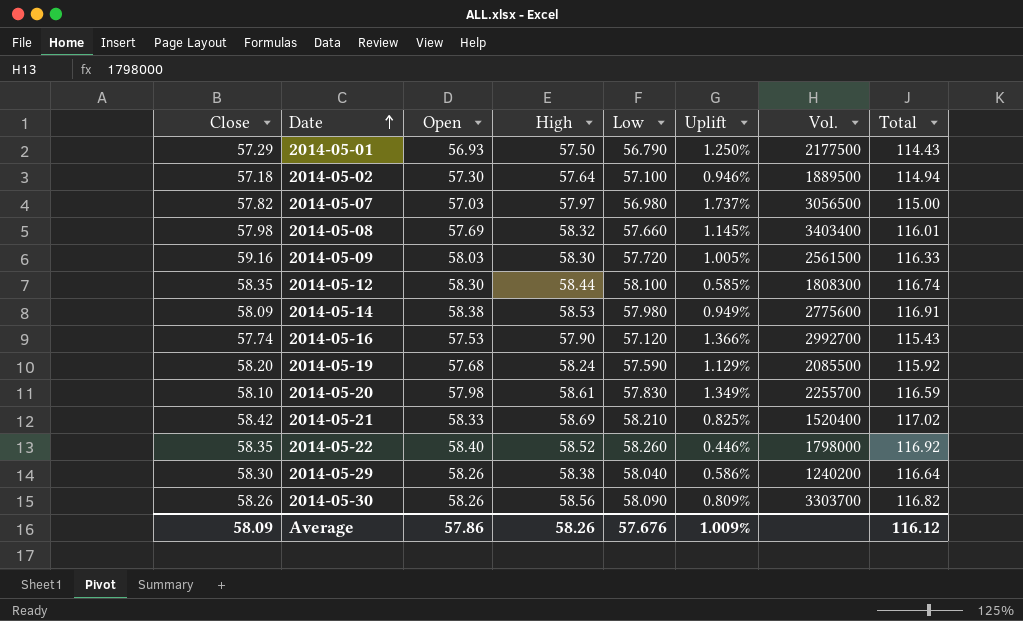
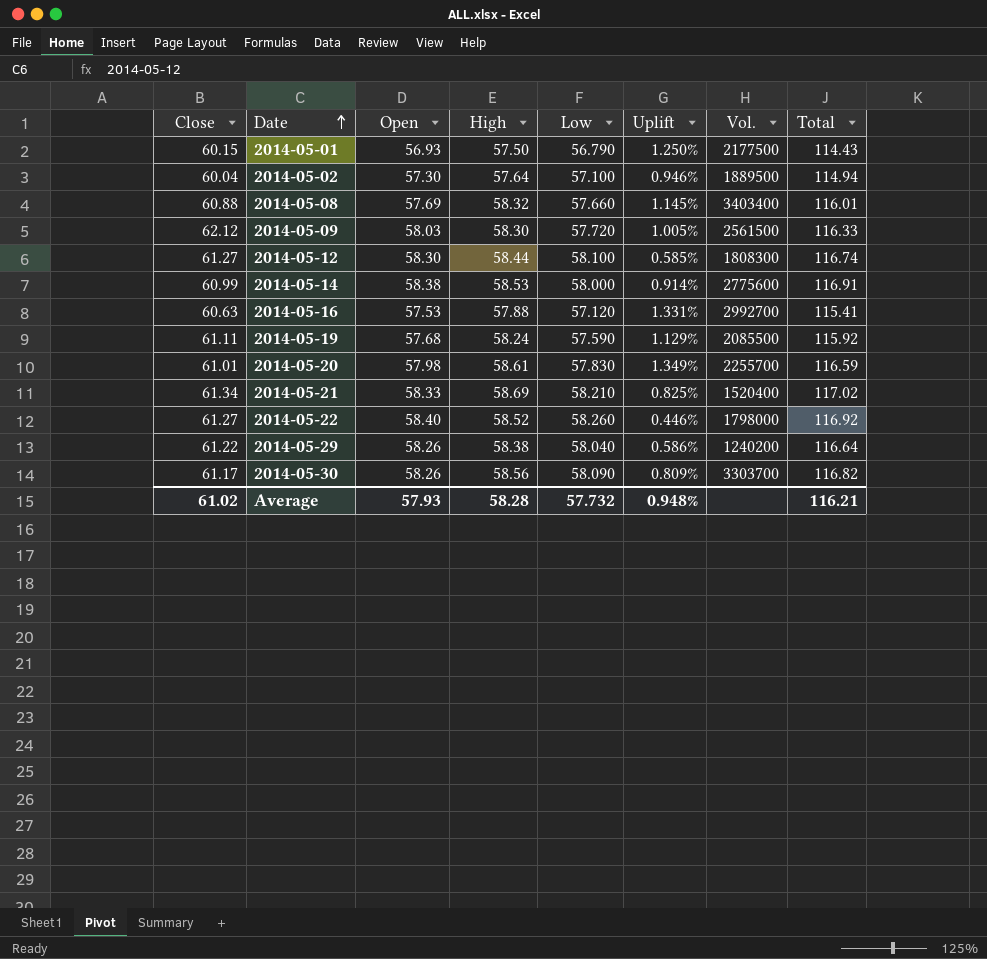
row 2014-05-07: 57.82 | 57.03 | 57.97 | 56.980 | 1.737% | 3056500 | 115.00 -> none
2014-05-01 | Close: 57.29 -> 60.15
2014-05-02 | Close: 57.18 -> 60.04
2014-05-08 | Close: 57.98 -> 60.88
2014-05-09 | Close: 59.16 -> 62.12
2014-05-12 | Close: 58.35 -> 61.27
2014-05-14 | Close: 58.09 -> 60.99
2014-05-14 | Low: 57.980 -> 58.000
2014-05-14 | Uplift: 0.949% -> 0.914%
2014-05-16 | Close: 57.74 -> 60.63
2014-05-16 | High: 57.90 -> 57.88
2014-05-16 | Uplift: 1.366% -> 1.331%
2014-05-16 | Total: 115.43 -> 115.41
2014-05-19 | Close: 58.20 -> 61.11
2014-05-20 | Close: 58.10 -> 61.01
2014-05-21 | Close: 58.42 -> 61.34
2014-05-22 | Close: 58.35 -> 61.27
2014-05-29 | Close: 58.30 -> 61.22
2014-05-30 | Close: 58.26 -> 61.17
Average | Close: 58.09 -> 61.02
Average | Open: 57.86 -> 57.93
Average | High: 58.26 -> 58.28
Average | Low: 57.676 -> 57.732
Average | Uplift: 1.009% -> 0.948%
Average | Total: 116.12 -> 116.21

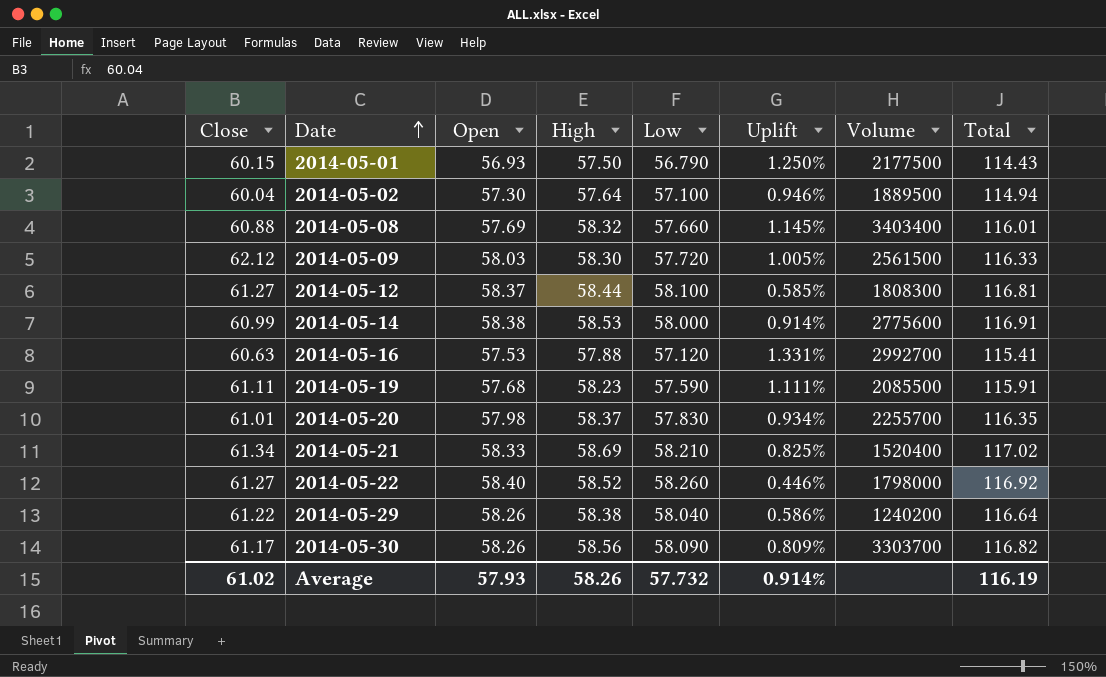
column name: Vol. -> Volume
2014-05-12 | Open: 58.30 -> 58.37
2014-05-12 | Total: 116.74 -> 116.81
2014-05-19 | High: 58.24 -> 58.23
2014-05-19 | Uplift: 1.129% -> 1.111%
2014-05-19 | Total: 115.92 -> 115.91
2014-05-20 | High: 58.61 -> 58.37
2014-05-20 | Uplift: 1.349% -> 0.934%
2014-05-20 | Total: 116.59 -> 116.35
Average | High: 58.28 -> 58.26
Average | Uplift: 0.948% -> 0.914%
Average | Total: 116.21 -> 116.19

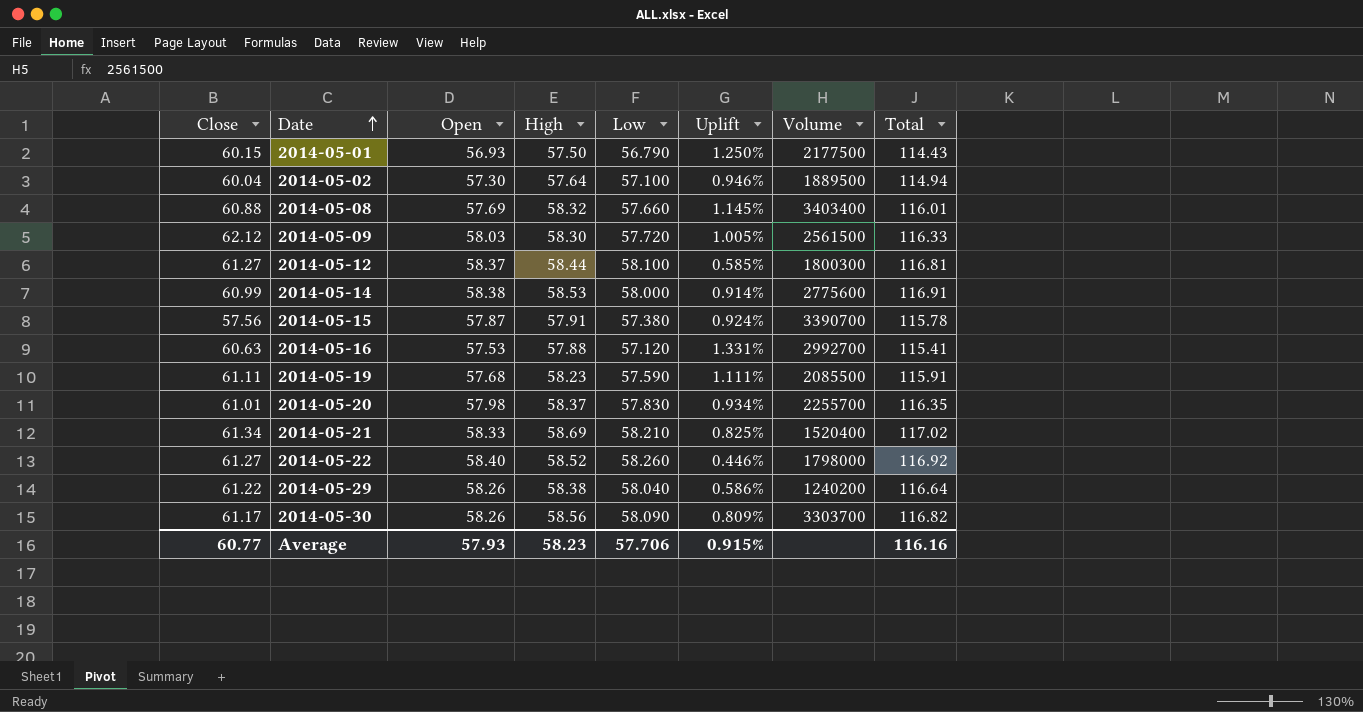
2014-05-12 | Volume: 1808300 -> 1800300
row 2014-05-15: none -> 57.56 | 57.87 | 57.91 | 57.380 | 0.924% | 3390700 | 115.78
Average | Close: 61.02 -> 60.77
Average | High: 58.26 -> 58.23
Average | Low: 57.732 -> 57.706
Average | Uplift: 0.914% -> 0.915%
Average | Total: 116.19 -> 116.16

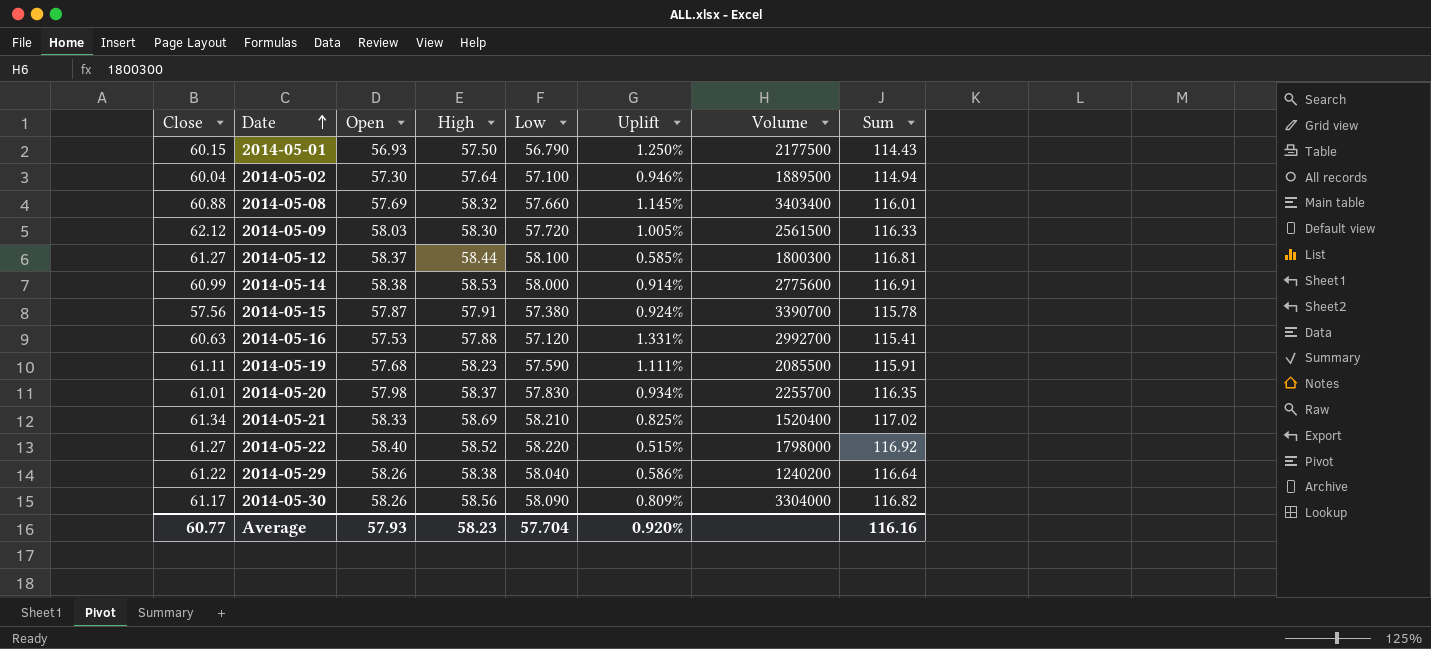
column name: Total -> Sum
2014-05-22 | Low: 58.260 -> 58.220
2014-05-22 | Uplift: 0.446% -> 0.515%
2014-05-30 | Volume: 3303700 -> 3304000
Average | Low: 57.706 -> 57.704
Average | Uplift: 0.915% -> 0.920%

